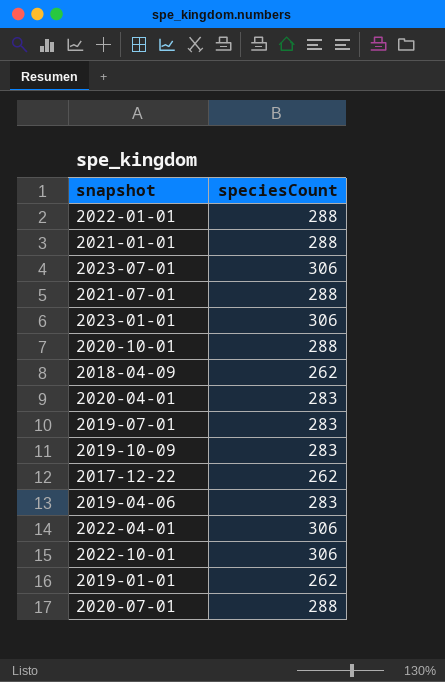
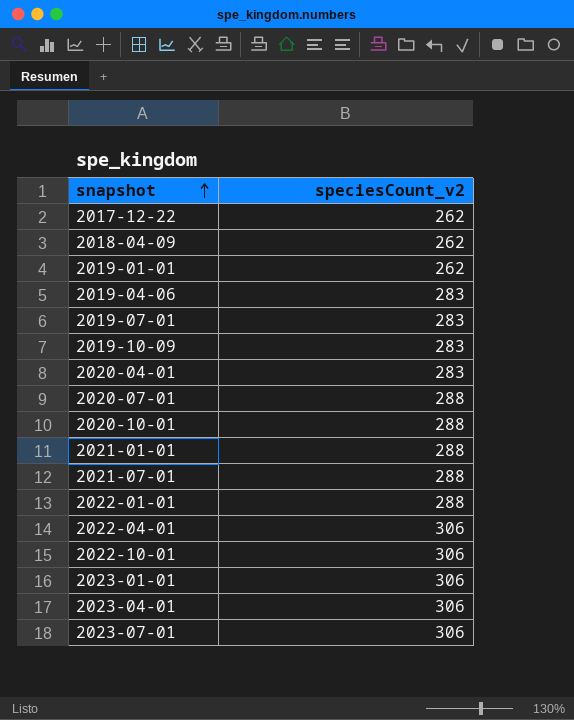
row order: none -> snapshot ascending
column name: speciesCount -> speciesCount_v2
row 2023-04-01: none -> 306

